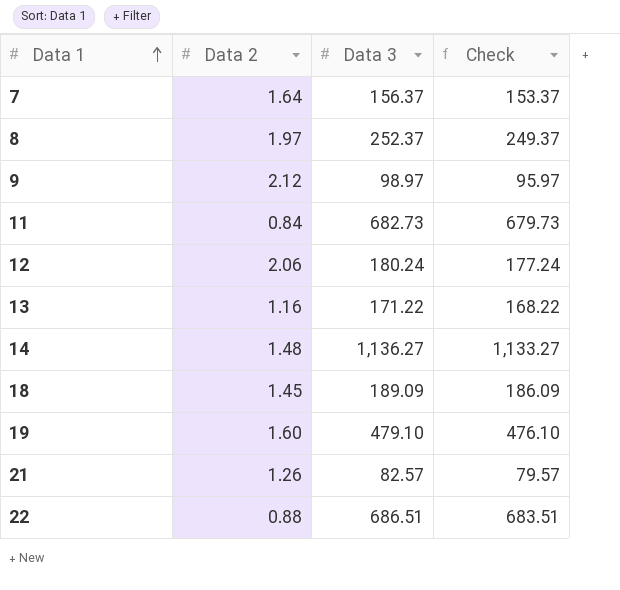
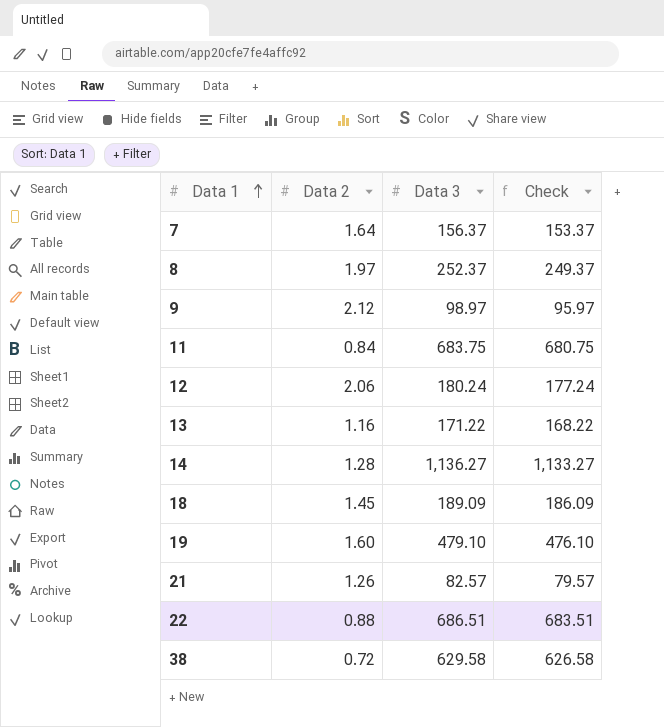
11 | Data 3: 682.73 -> 683.75
11 | Check: 679.73 -> 680.75
14 | Data 2: 1.48 -> 1.28
row 38: none -> 0.72 | 629.58 | 626.58

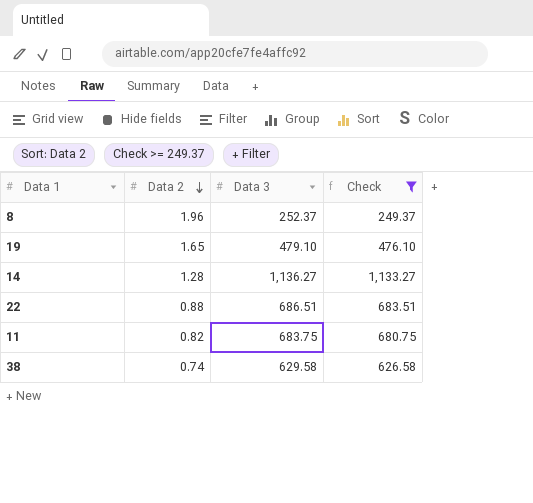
filter: none -> Check >= 249.37
row order: Data 1 ascending -> Data 2 descending
8 | Data 2: 1.97 -> 1.96
19 | Data 2: 1.60 -> 1.65
11 | Data 2: 0.84 -> 0.82
38 | Data 2: 0.72 -> 0.74

